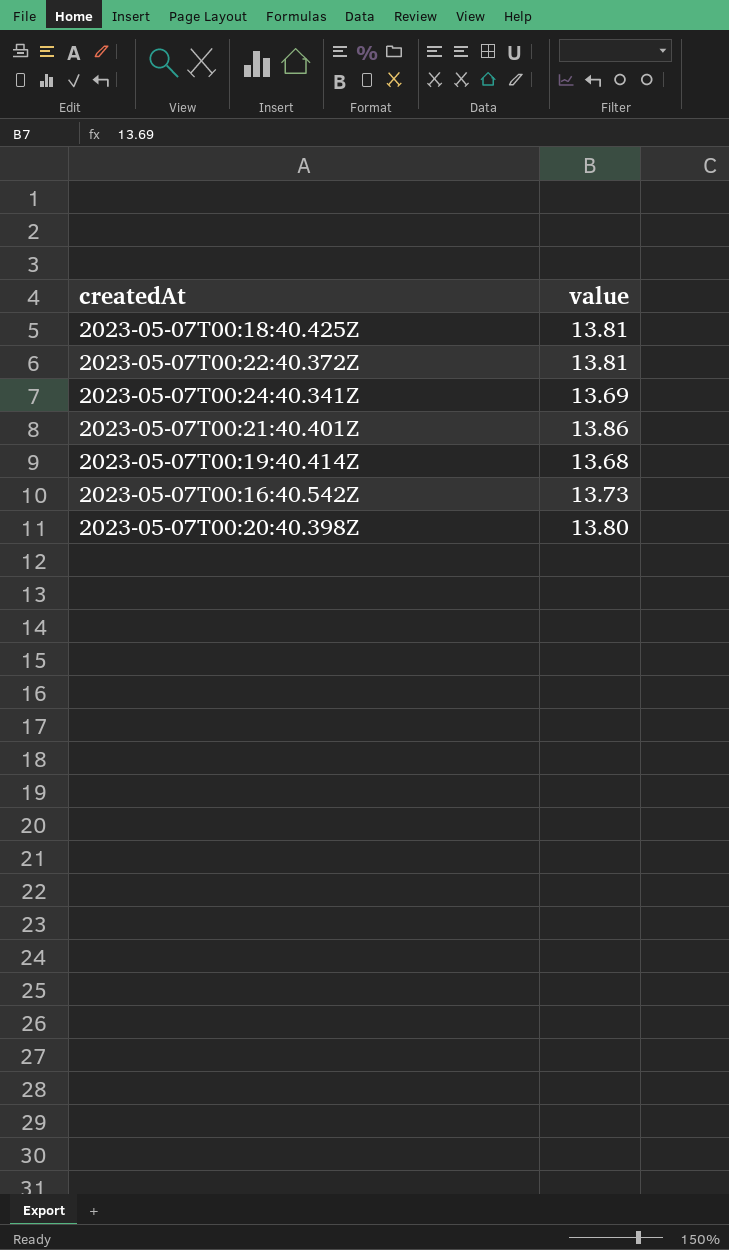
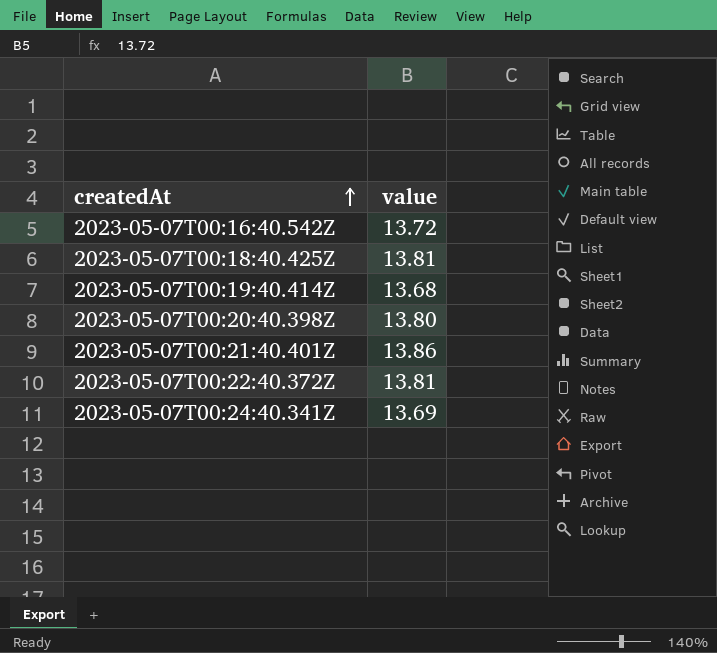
row order: none -> createdAt ascending
2023-05-07T00:16:40.542Z | value: 13.73 -> 13.72

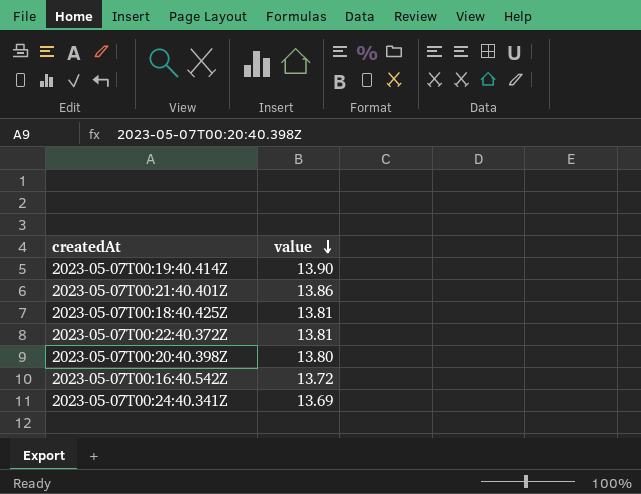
row order: createdAt ascending -> value descending
2023-05-07T00:19:40.414Z | value: 13.68 -> 13.90

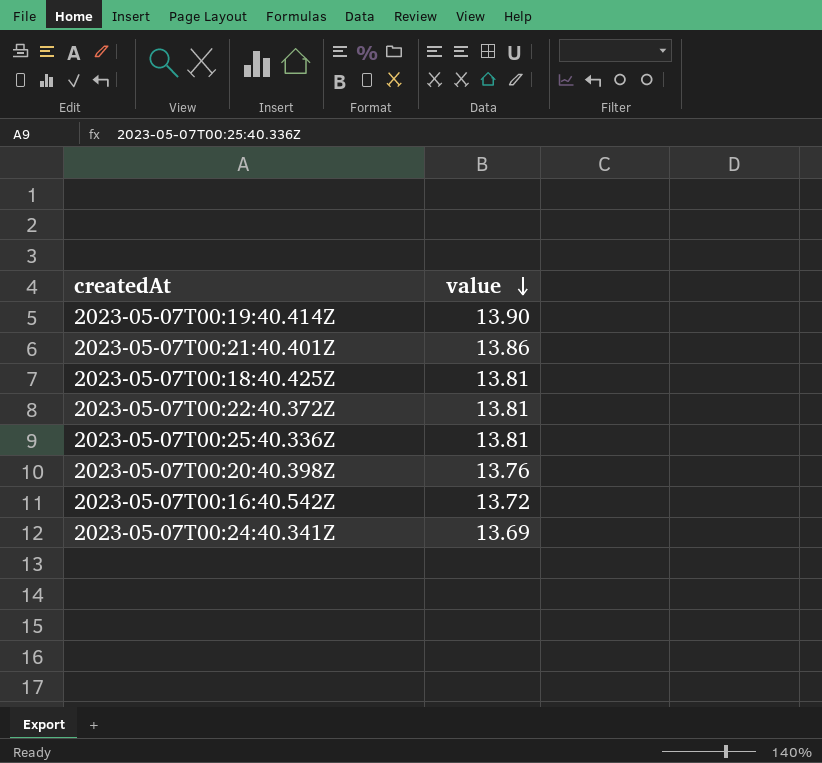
row 2023-05-07T00:25:40.336Z: none -> 13.81
2023-05-07T00:20:40.398Z | value: 13.80 -> 13.76

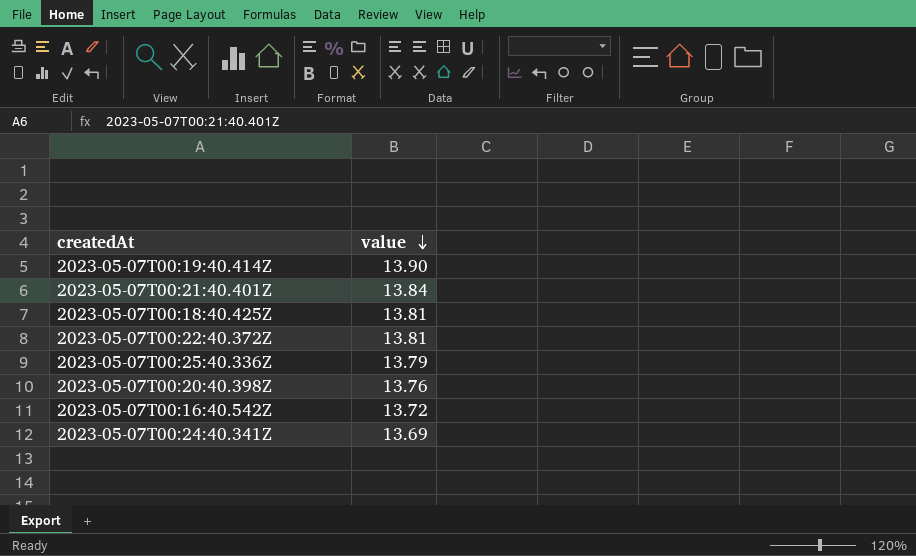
2023-05-07T00:21:40.401Z | value: 13.86 -> 13.84
2023-05-07T00:25:40.336Z | value: 13.81 -> 13.79

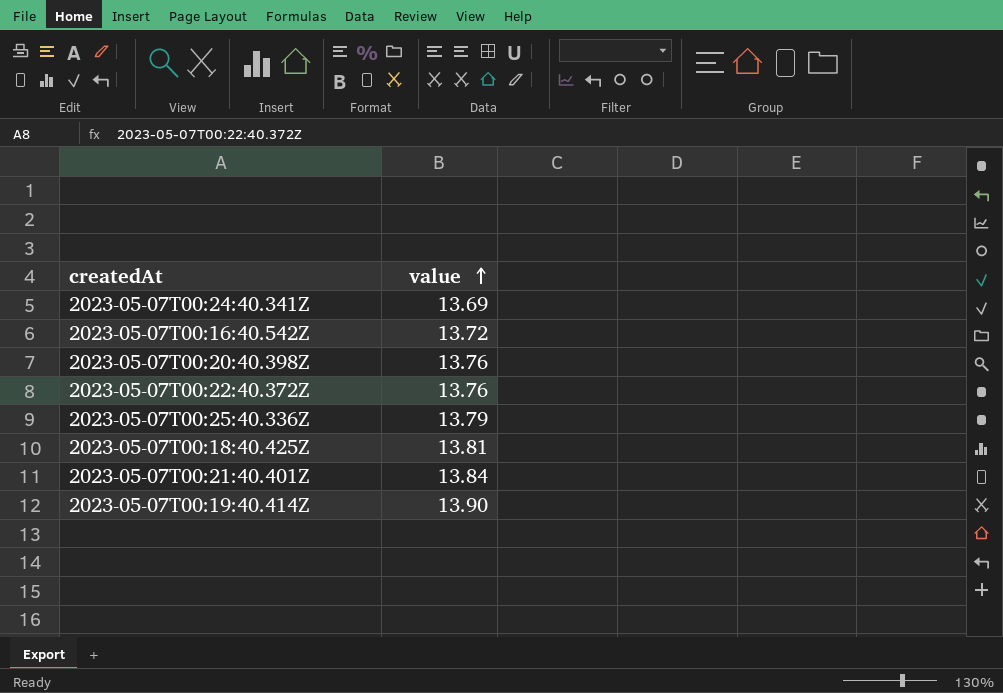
row order: value descending -> value ascending
2023-05-07T00:22:40.372Z | value: 13.81 -> 13.76

